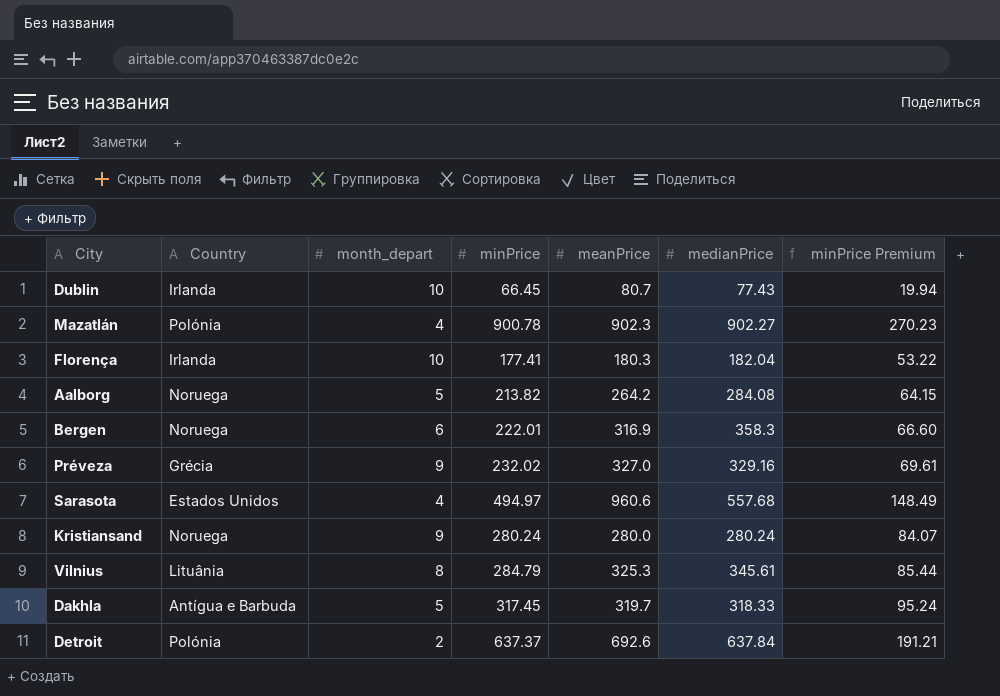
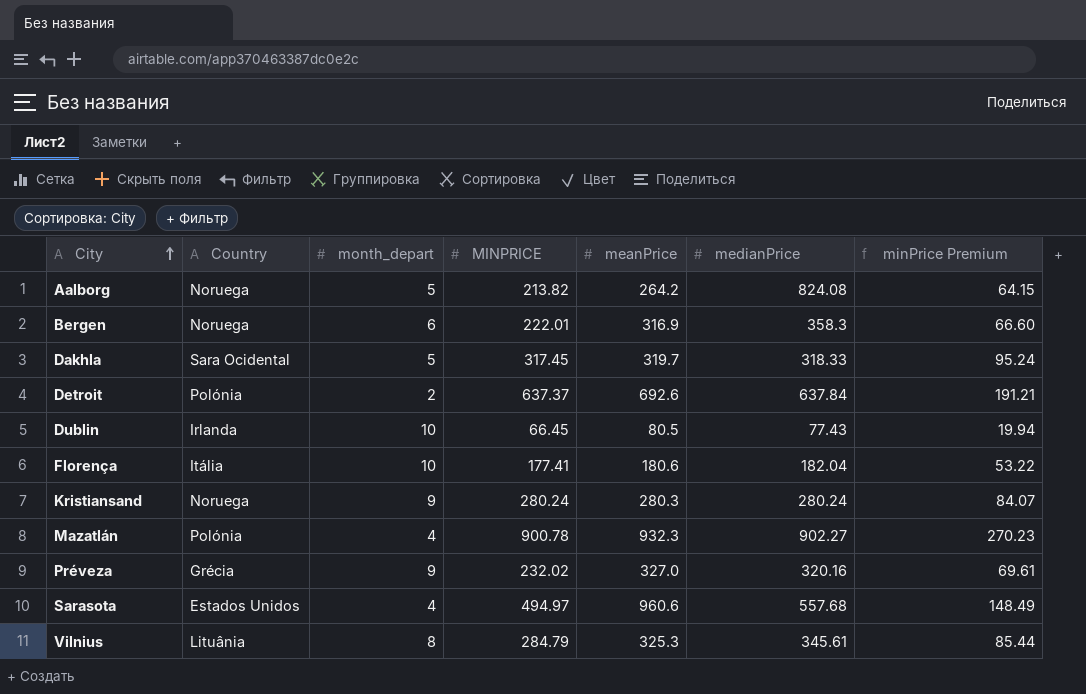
row order: none -> City ascending
column name: minPrice -> MINPRICE
Aalborg | medianPrice: 284.08 -> 824.08
Dakhla | Country: Antígua e Barbuda -> Sara Ocidental
Dublin | meanPrice: 80.7 -> 80.5
Florença | Country: Irlanda -> Itália
Florença | meanPrice: 180.3 -> 180.6
Kristiansand | meanPrice: 280.0 -> 280.3
Mazatlán | meanPrice: 902.3 -> 932.3
Préveza | medianPrice: 329.16 -> 320.16

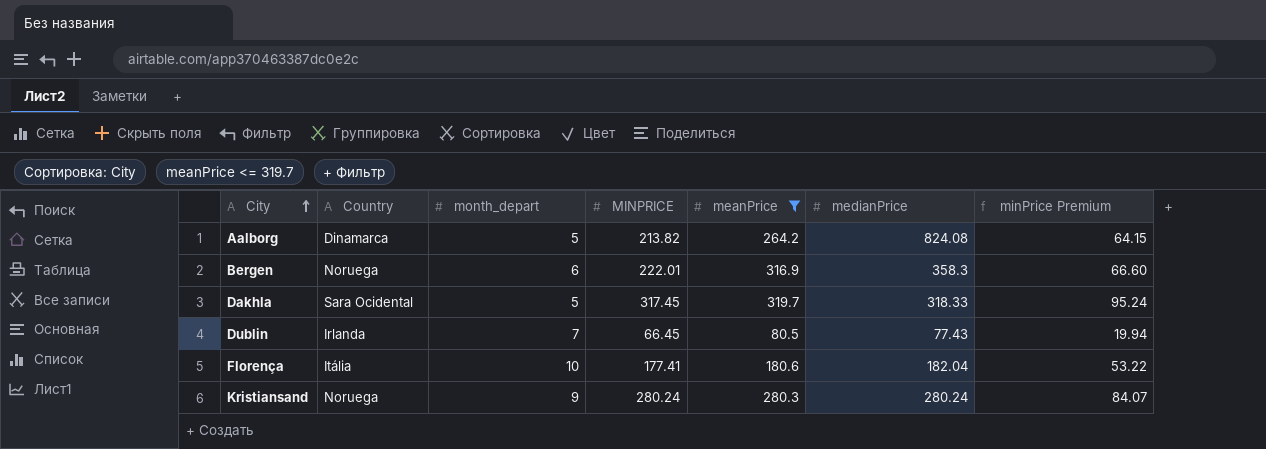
filter: none -> meanPrice <= 319.7
Aalborg | Country: Noruega -> Dinamarca
Dublin | month_depart: 10 -> 7

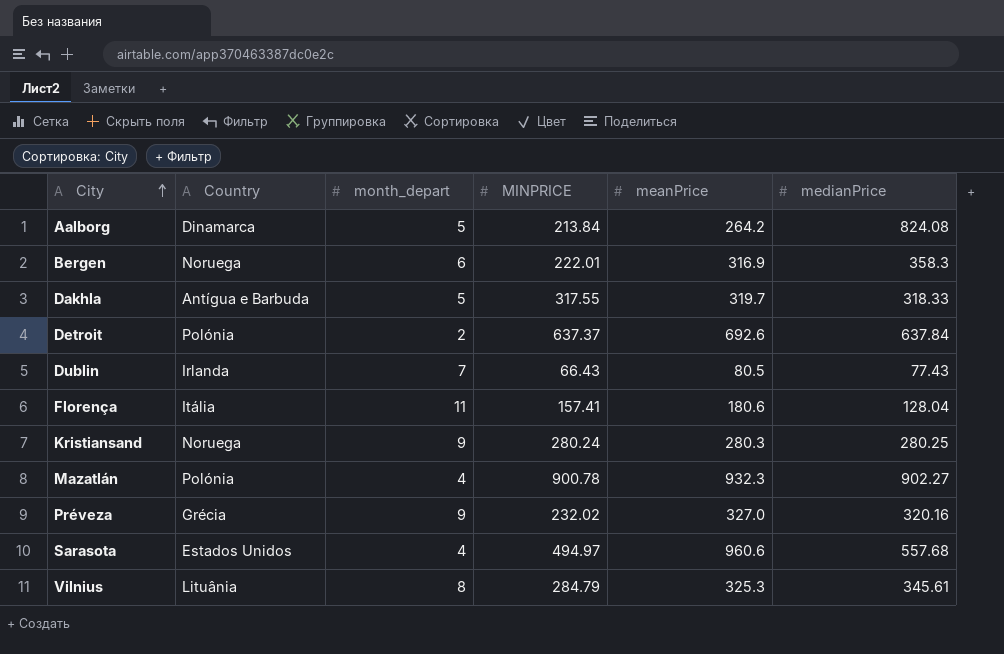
filter: meanPrice <= 319.7 -> none
column minPrice Premium | formula: [MINPRICE] * 0.3 -> none
Aalborg | MINPRICE: 213.82 -> 213.84
Dakhla | Country: Sara Ocidental -> Antígua e Barbuda
Dakhla | MINPRICE: 317.45 -> 317.55
Dublin | MINPRICE: 66.45 -> 66.43
Florença | month_depart: 10 -> 11
Florença | MINPRICE: 177.41 -> 157.41
Florença | medianPrice: 182.04 -> 128.04
Kristiansand | medianPrice: 280.24 -> 280.25

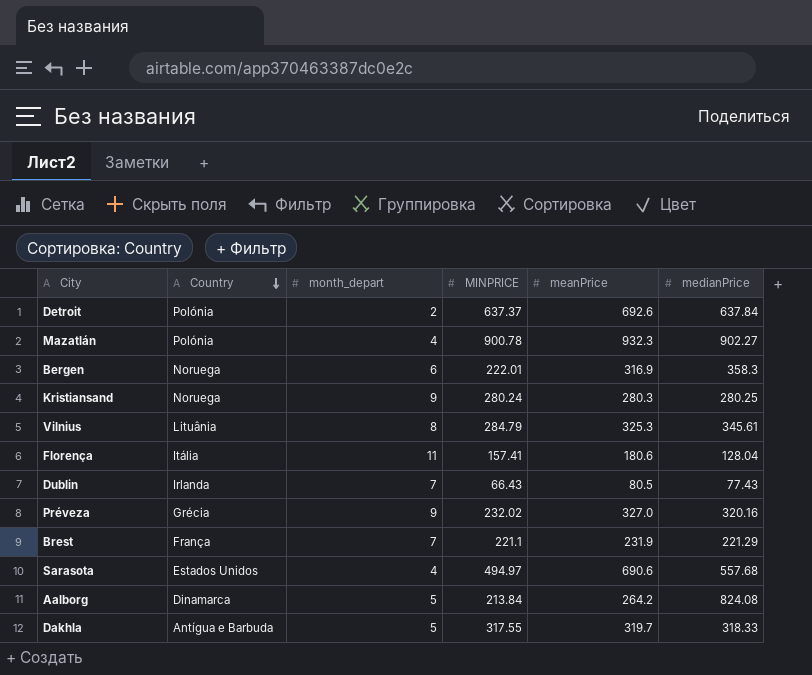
row order: City ascending -> Country descending
row Brest: none -> França | 7 | 221.1 | 231.9 | 221.29
Sarasota | meanPrice: 960.6 -> 690.6

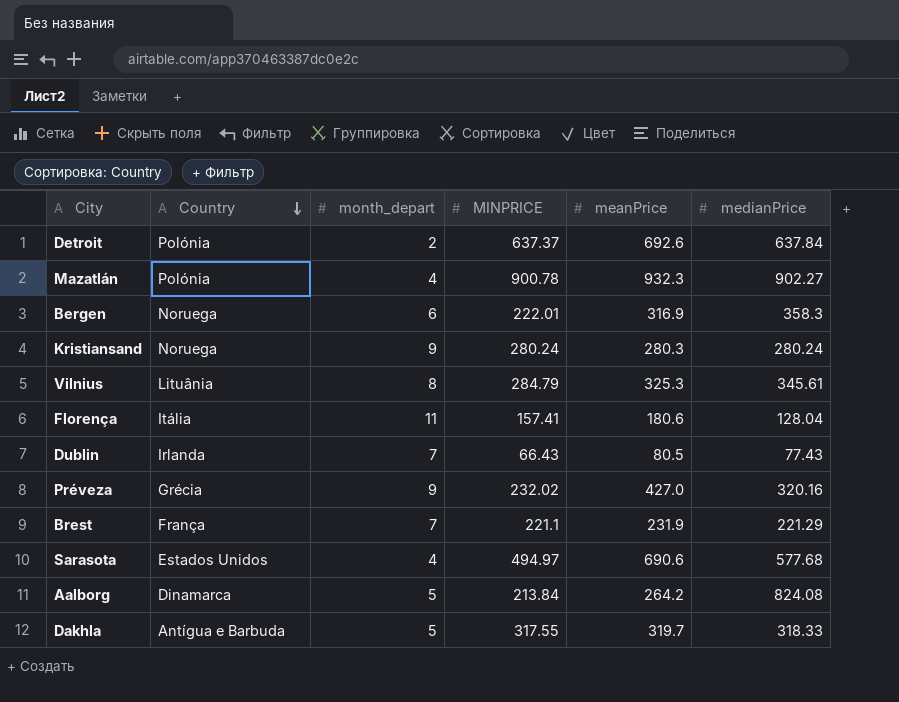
Kristiansand | medianPrice: 280.25 -> 280.24
Préveza | meanPrice: 327.0 -> 427.0
Sarasota | medianPrice: 557.68 -> 577.68

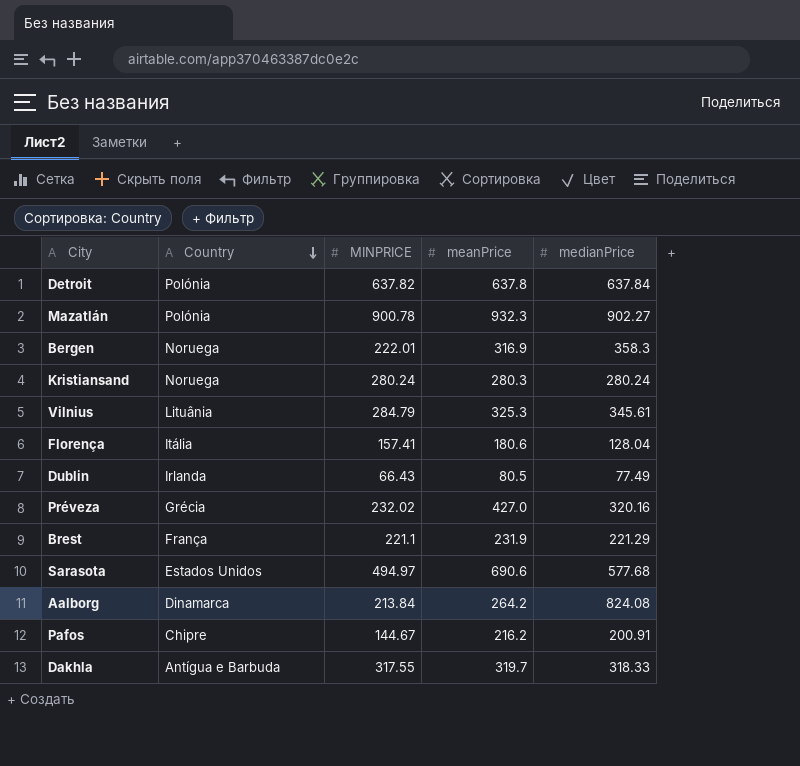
column month_depart | position: 3 -> none
Detroit | MINPRICE: 637.37 -> 637.82
Detroit | meanPrice: 692.6 -> 637.8
Dublin | medianPrice: 77.43 -> 77.49
row Pafos: none -> Chipre | 144.67 | 216.2 | 200.91

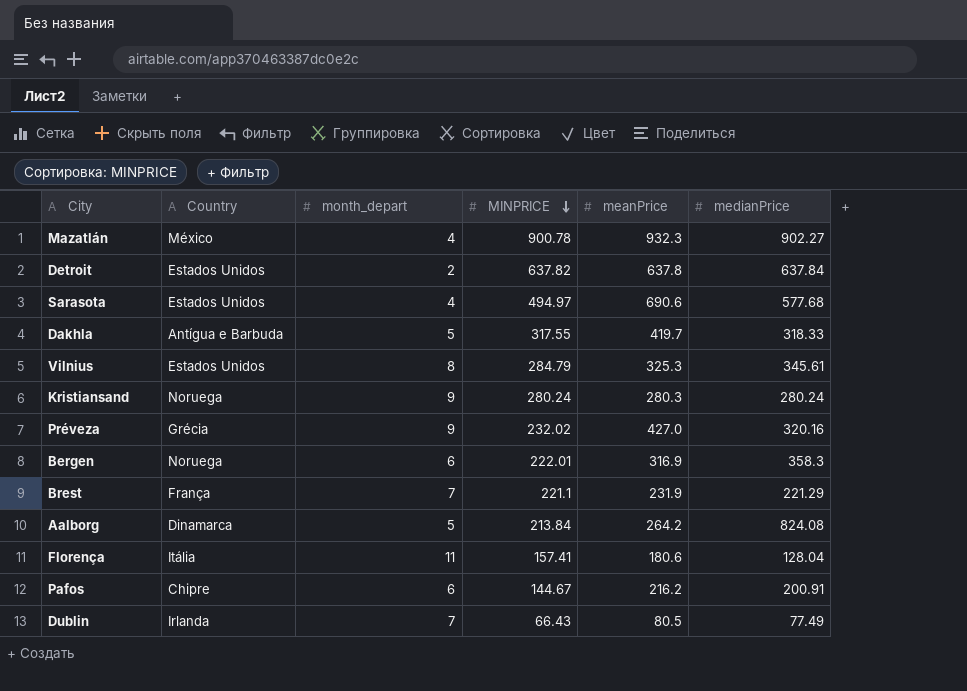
row order: Country descending -> MINPRICE descending
column month_depart | position: none -> 3
Mazatlán | Country: Polónia -> México
Detroit | Country: Polónia -> Estados Unidos
Dakhla | meanPrice: 319.7 -> 419.7
Vilnius | Country: Lituânia -> Estados Unidos

